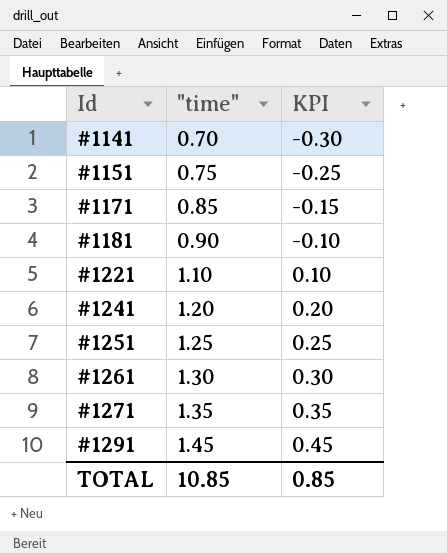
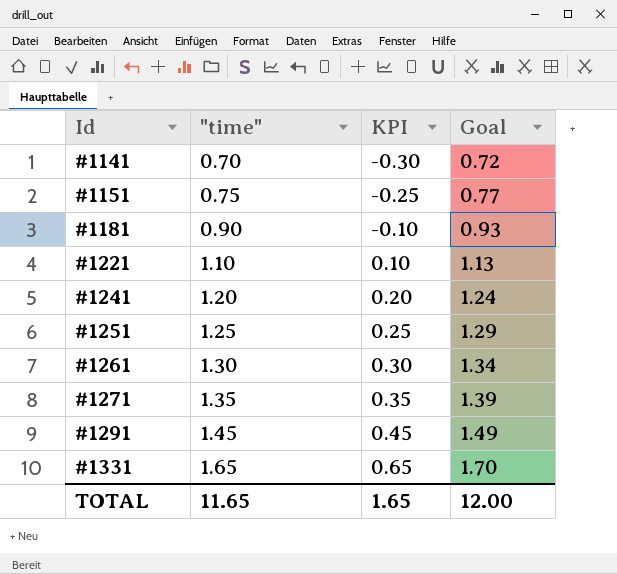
column Goal | formula: none -> ["time"] * 1.03
row #1171: 0.85 | -0.15 -> none
row #1331: none -> 1.65 | 0.65 | 1.70
TOTAL | "time": 10.85 -> 11.65
TOTAL | KPI: 0.85 -> 1.65

